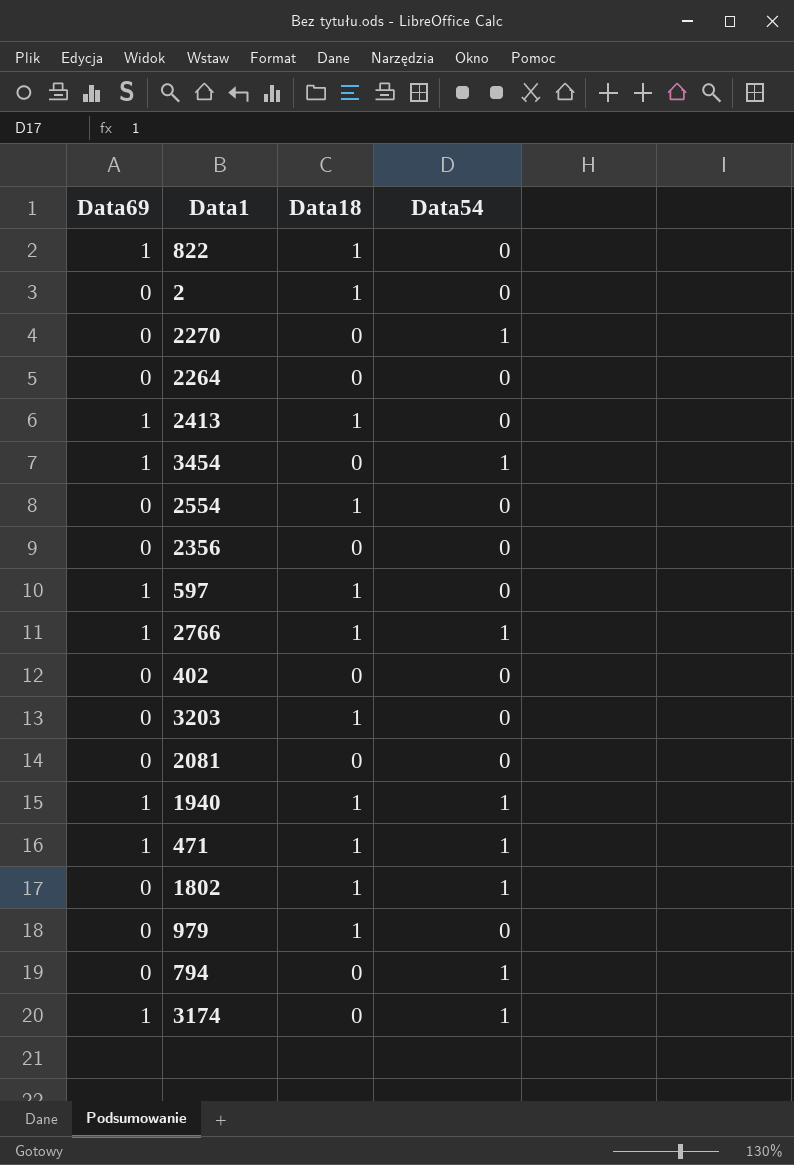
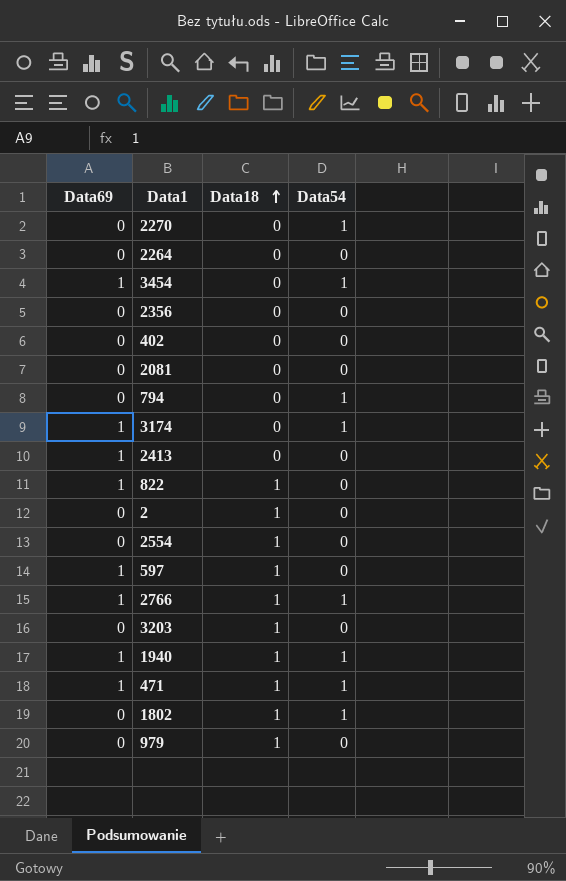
row order: none -> Data18 ascending
2413 | Data18: 1 -> 0

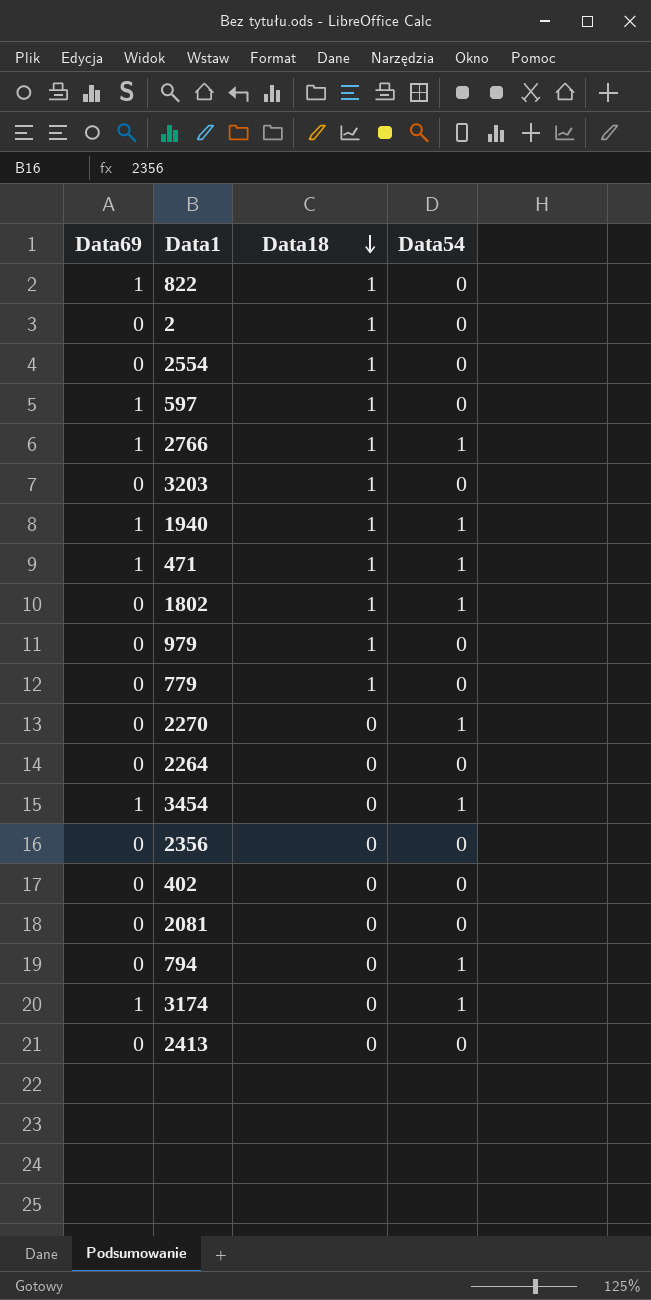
row order: Data18 ascending -> Data18 descending
row 779: none -> 0 | 1 | 0
2413 | Data69: 1 -> 0

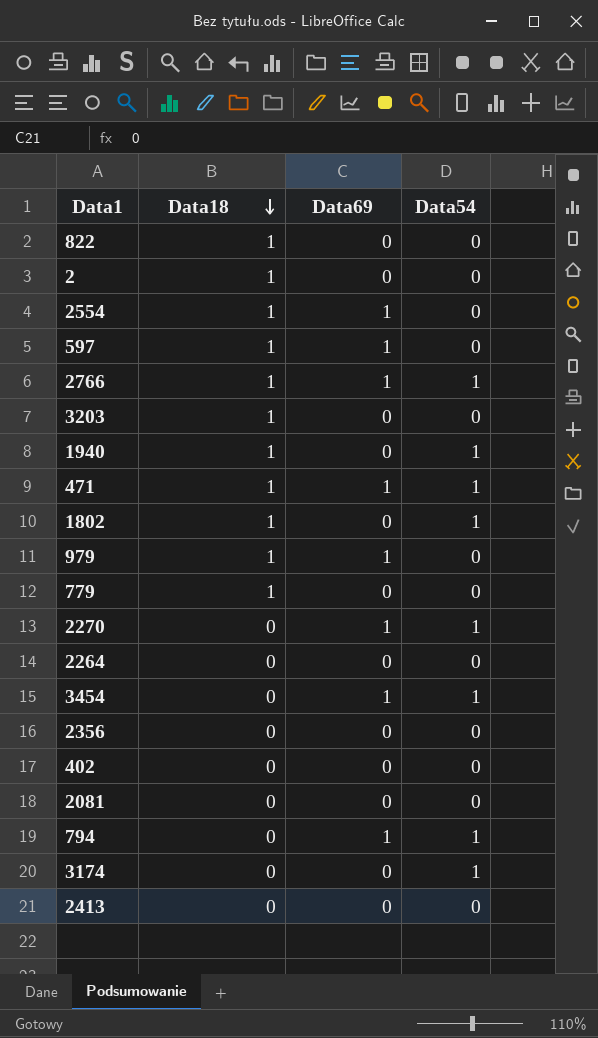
column Data69 | position: 1 -> 3
822 | Data69: 1 -> 0
2554 | Data69: 0 -> 1
1940 | Data69: 1 -> 0
979 | Data69: 0 -> 1
2270 | Data69: 0 -> 1
794 | Data69: 0 -> 1
3174 | Data69: 1 -> 0

